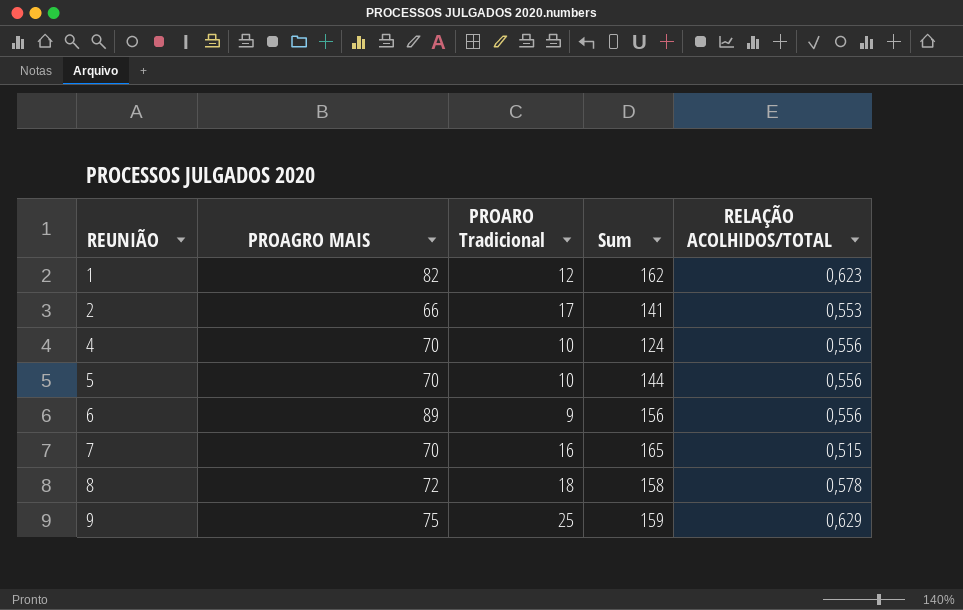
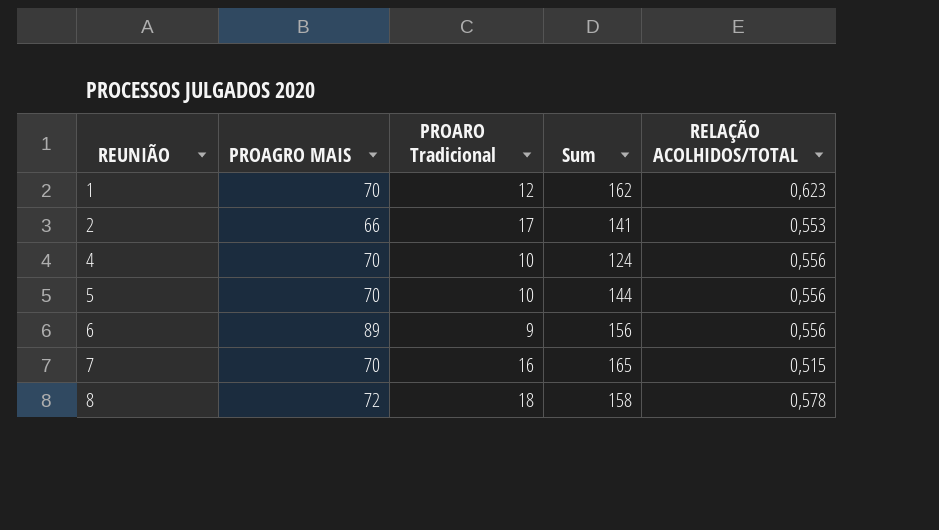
row 9: 75 | 25 | 159 | 0,629 -> none
1 | PROAGRO MAIS: 82 -> 70

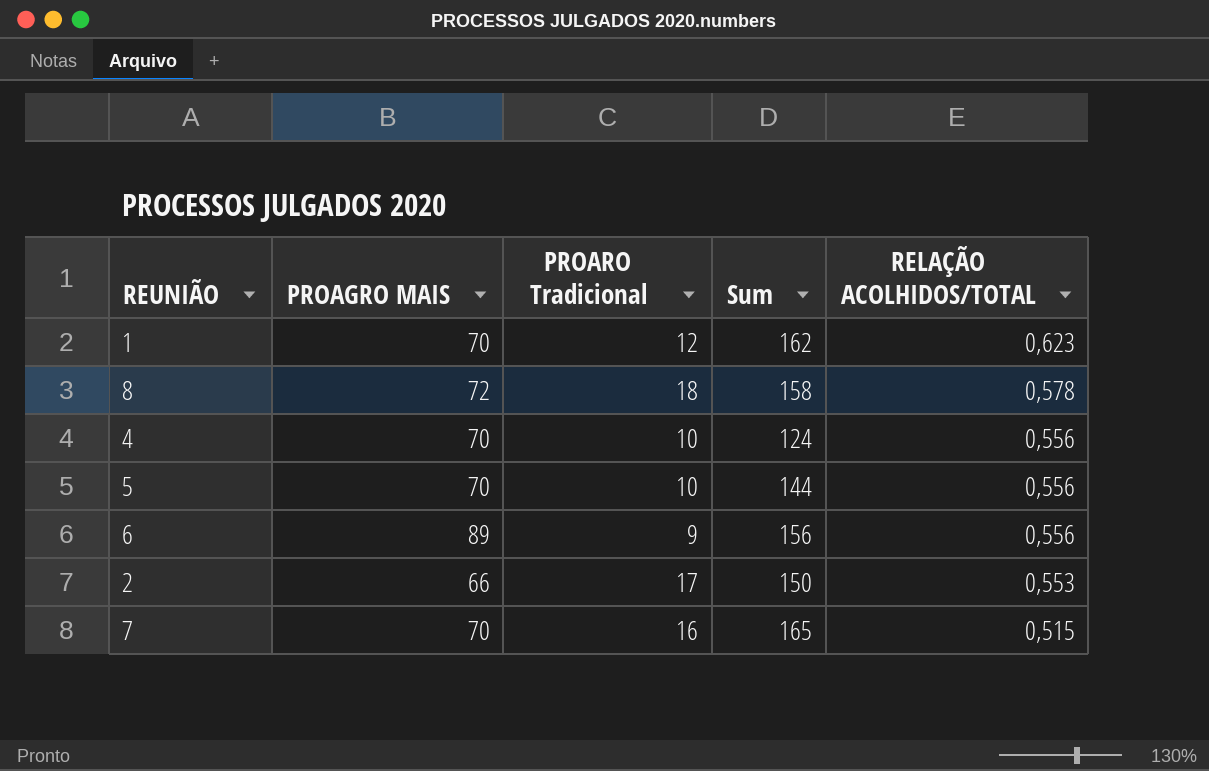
row order: REUNIÃO ascending -> RELAÇÃO ACOLHIDOS/TOTAL descending
2 | Sum: 141 -> 150

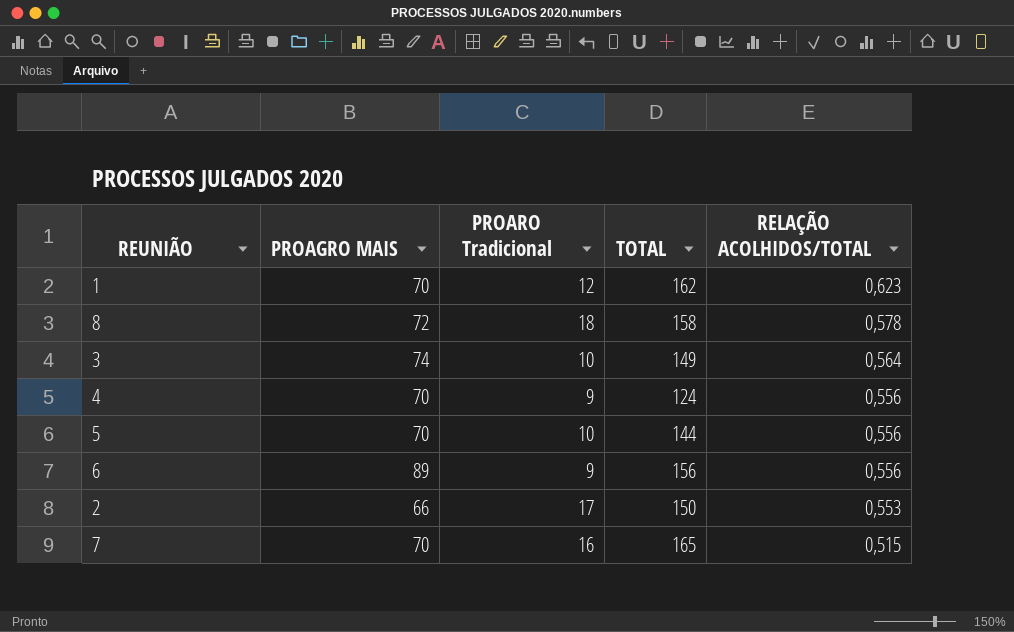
column name: Sum -> TOTAL
row 3: none -> 74 | 10 | 149 | 0,564
4 | PROARO Tradicional: 10 -> 9

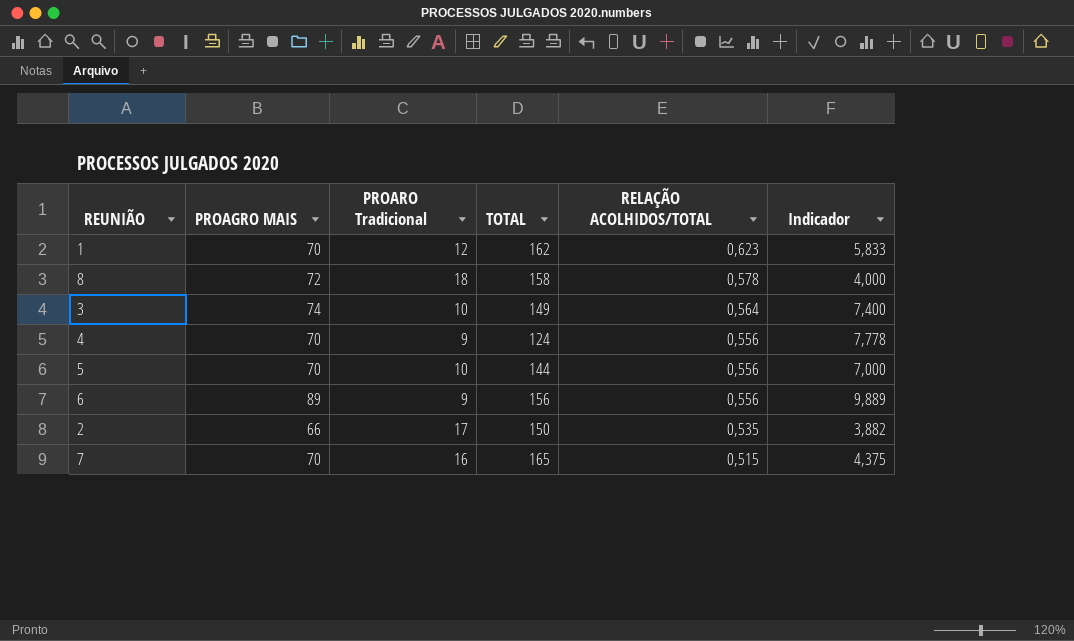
column Indicador | formula: none -> [PROAGRO MAIS] / [PROARO Tradicional]
2 | RELAÇÃO ACOLHIDOS/TOTAL: 0,553 -> 0,535

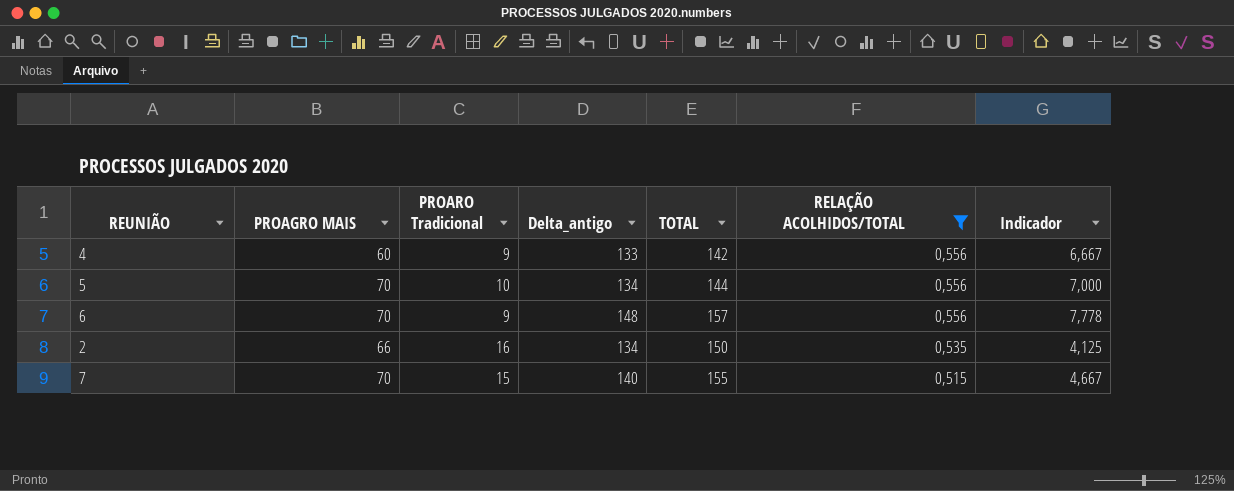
filter: none -> RELAÇÃO ACOLHIDOS/TOTAL <= 0,556
column Delta_antigo | formula: none -> [TOTAL] - [PROARO Tradicional]
4 | PROAGRO MAIS: 70 -> 60
4 | TOTAL: 124 -> 142
4 | Indicador: 7,778 -> 6,667
6 | PROAGRO MAIS: 89 -> 70
6 | TOTAL: 156 -> 157
6 | Indicador: 9,889 -> 7,778
2 | PROARO Tradicional: 17 -> 16
2 | Indicador: 3,882 -> 4,125
7 | PROARO Tradicional: 16 -> 15
7 | TOTAL: 165 -> 155
7 | Indicador: 4,375 -> 4,667

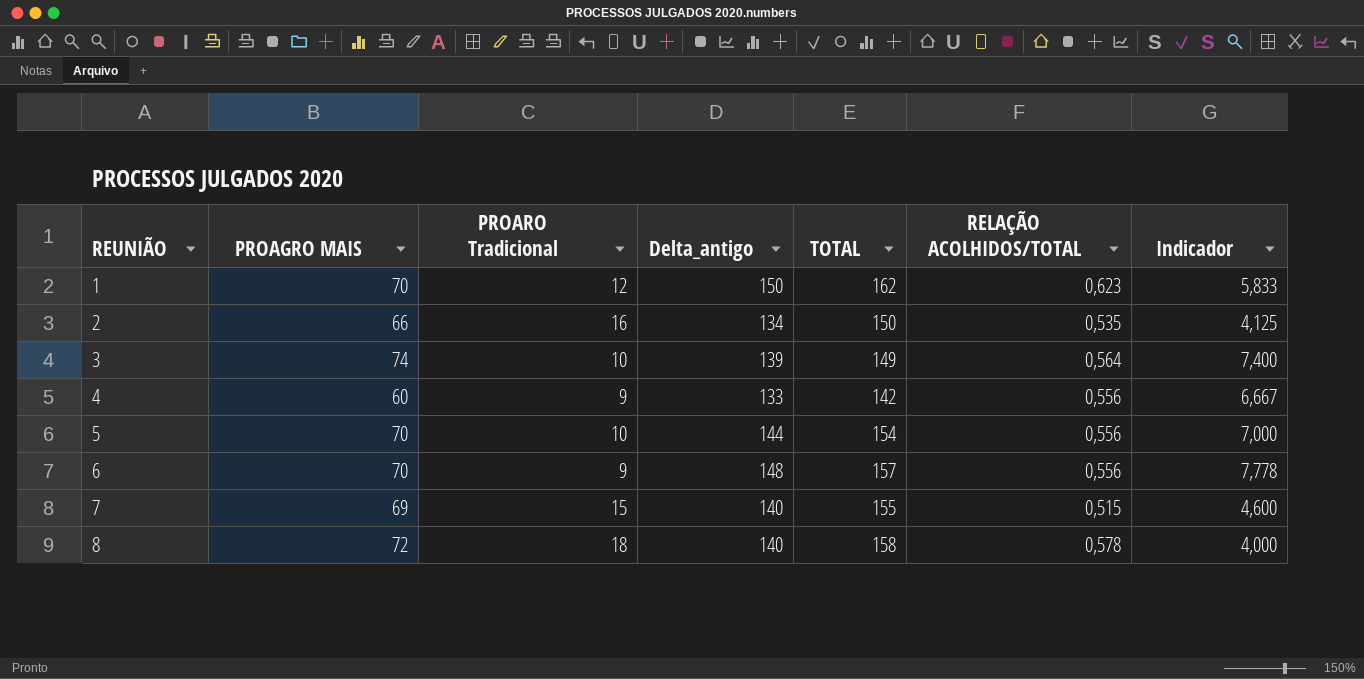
filter: RELAÇÃO ACOLHIDOS/TOTAL <= 0,556 -> none
row order: RELAÇÃO ACOLHIDOS/TOTAL descending -> REUNIÃO ascending
5 | Delta_antigo: 134 -> 144
5 | TOTAL: 144 -> 154
7 | PROAGRO MAIS: 70 -> 69
7 | Indicador: 4,667 -> 4,600

